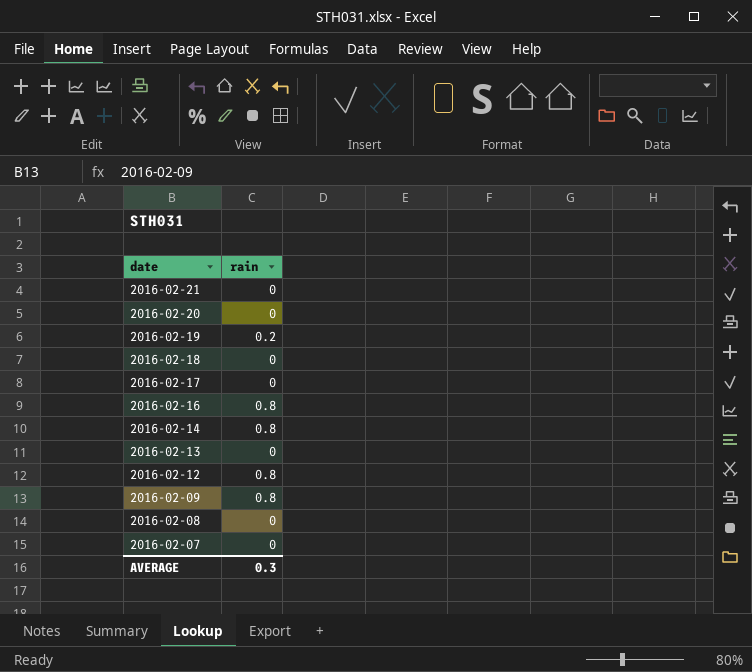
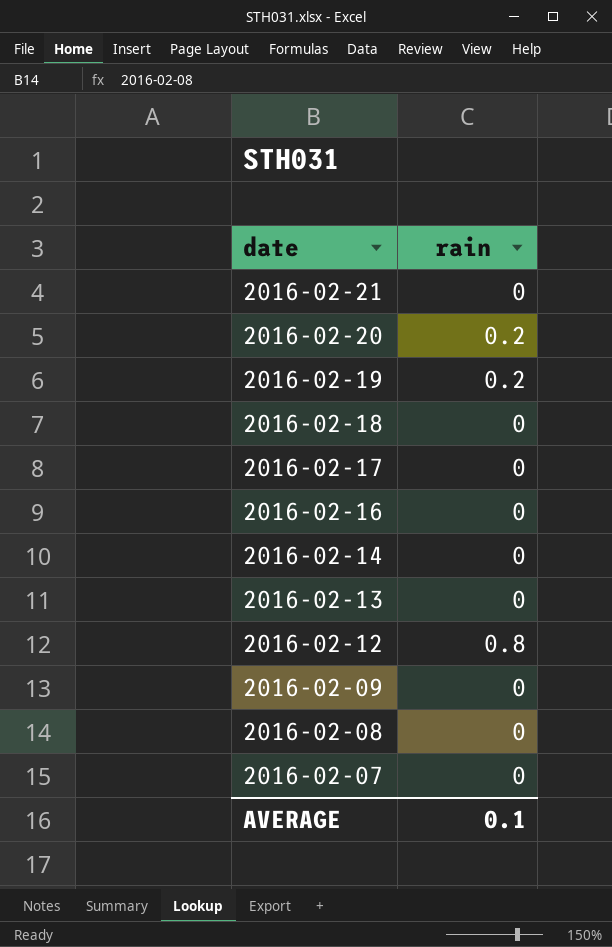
2016-02-20 | rain: 0 -> 0.2
2016-02-16 | rain: 0.8 -> 0
2016-02-14 | rain: 0.8 -> 0
2016-02-09 | rain: 0.8 -> 0
AVERAGE | rain: 0.3 -> 0.1

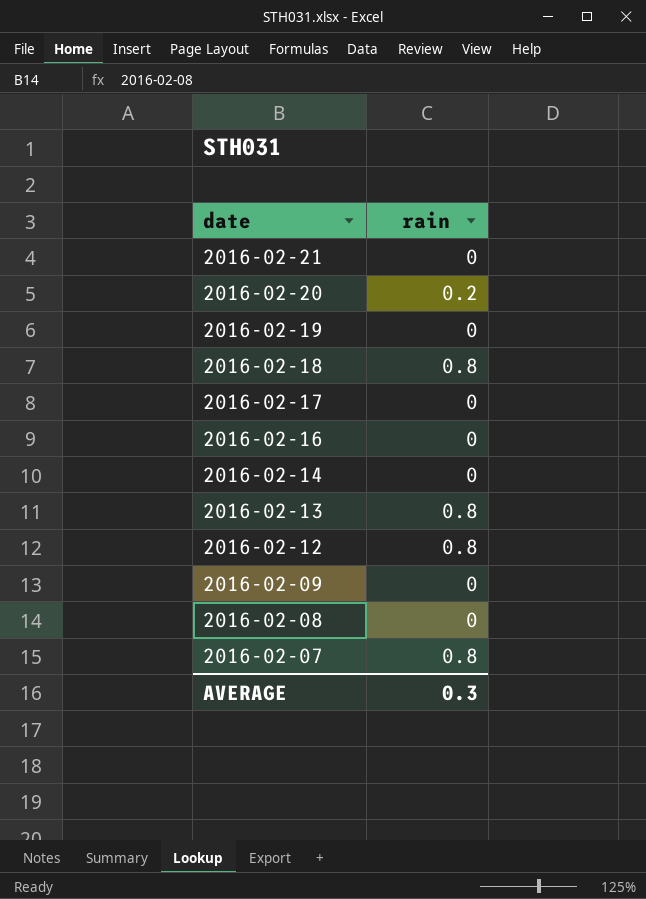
2016-02-19 | rain: 0.2 -> 0
2016-02-18 | rain: 0 -> 0.8
2016-02-13 | rain: 0 -> 0.8
2016-02-07 | rain: 0 -> 0.8
AVERAGE | rain: 0.1 -> 0.3

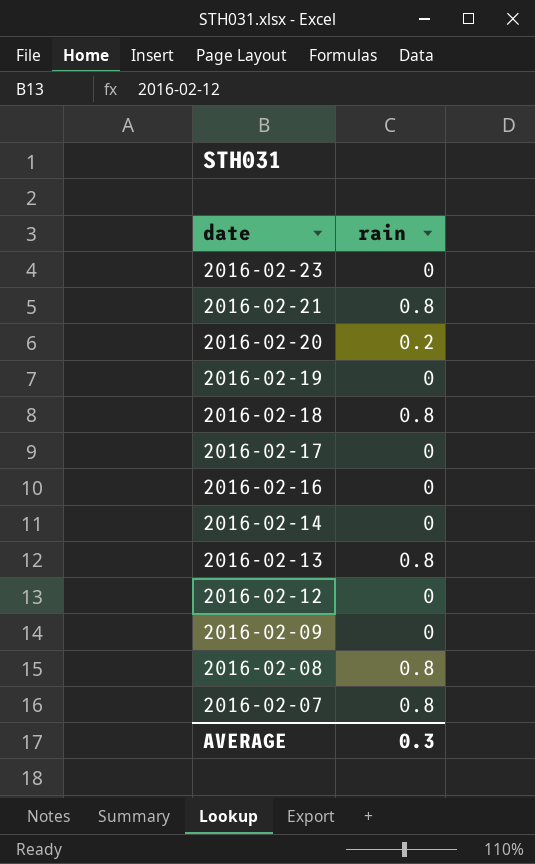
row 2016-02-23: none -> 0
2016-02-21 | rain: 0 -> 0.8
2016-02-12 | rain: 0.8 -> 0
2016-02-08 | rain: 0 -> 0.8

